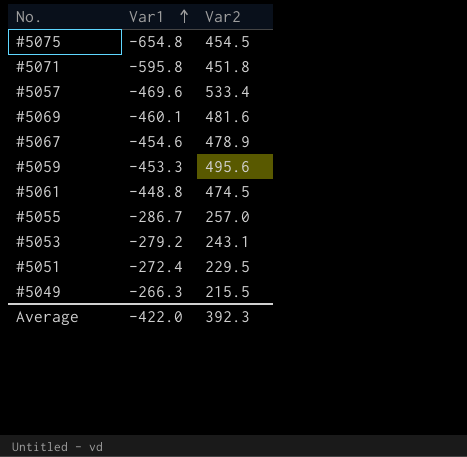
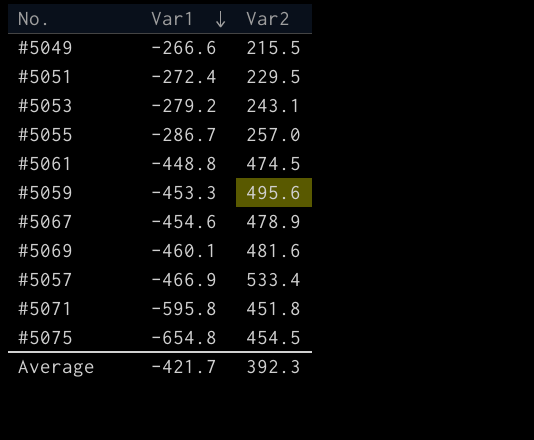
row order: Var1 ascending -> Var1 descending
#5049 | Var1: -266.3 -> -266.6
#5057 | Var1: -469.6 -> -466.9
Average | Var1: -422.0 -> -421.7

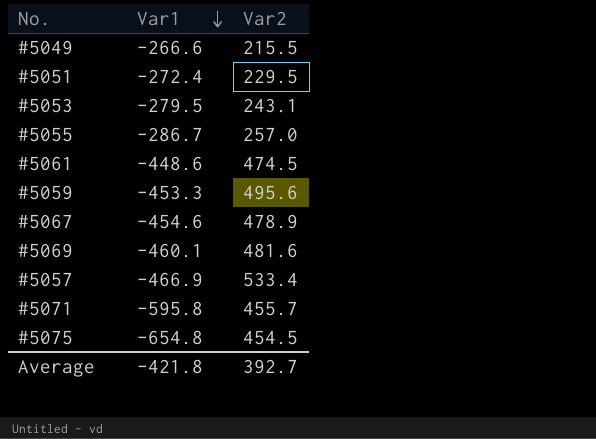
#5053 | Var1: -279.2 -> -279.5
#5061 | Var1: -448.8 -> -448.6
#5071 | Var2: 451.8 -> 455.7
Average | Var1: -421.7 -> -421.8
Average | Var2: 392.3 -> 392.7

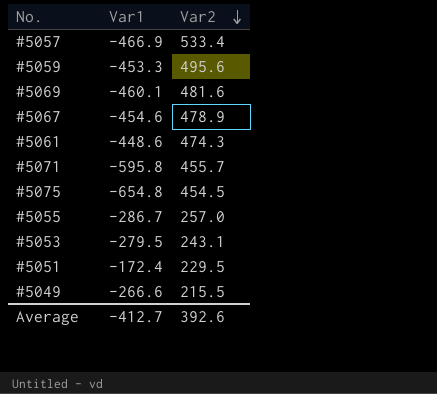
row order: Var1 descending -> Var2 descending
#5061 | Var2: 474.5 -> 474.3
#5051 | Var1: -272.4 -> -172.4
Average | Var1: -421.8 -> -412.7
Average | Var2: 392.7 -> 392.6

